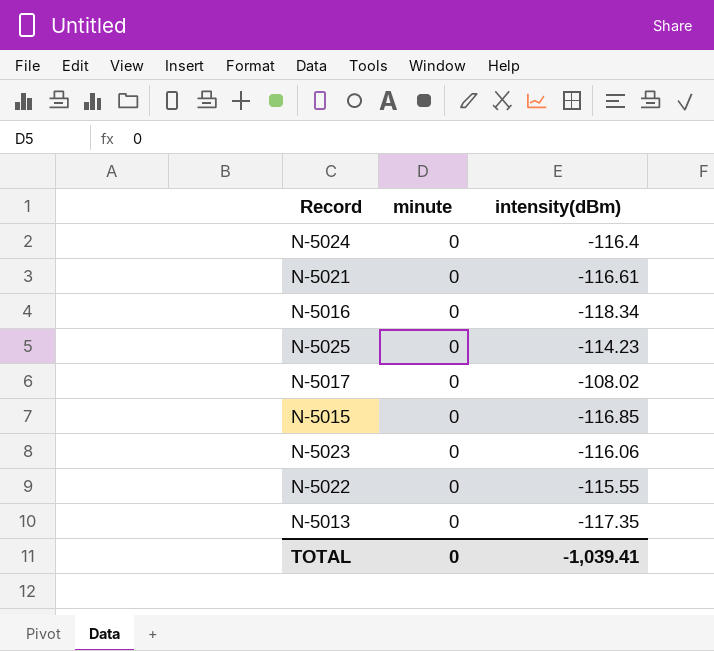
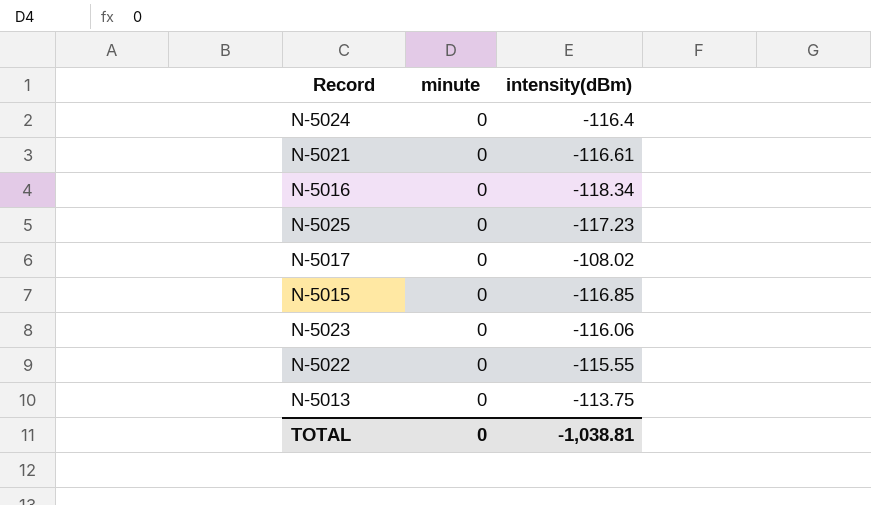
N-5025 | intensity(dBm): -114.23 -> -117.23
N-5013 | intensity(dBm): -117.35 -> -113.75
TOTAL | intensity(dBm): -1,039.41 -> -1,038.81

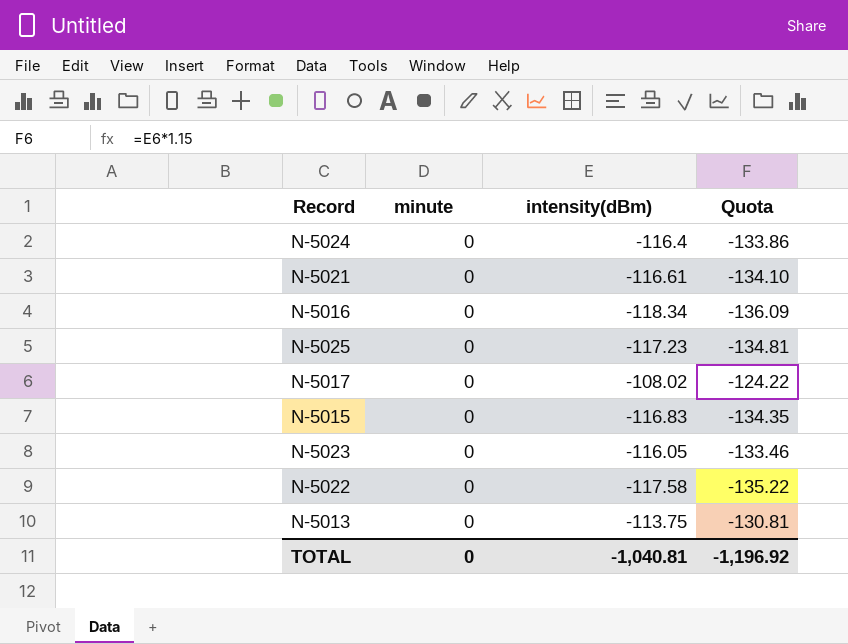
column Quota | formula: none -> [intensity(dBm)] * 1.15
N-5015 | intensity(dBm): -116.85 -> -116.83
N-5023 | intensity(dBm): -116.06 -> -116.05
N-5022 | intensity(dBm): -115.55 -> -117.58
TOTAL | intensity(dBm): -1,038.81 -> -1,040.81

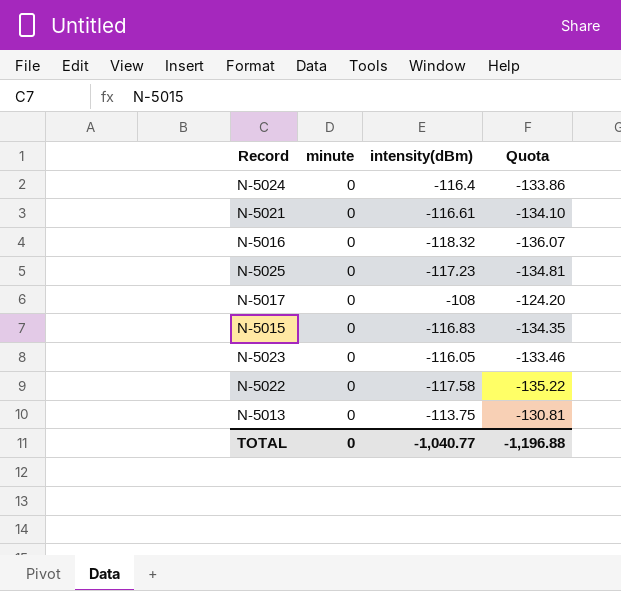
N-5016 | intensity(dBm): -118.34 -> -118.32
N-5016 | Quota: -136.09 -> -136.07
N-5017 | intensity(dBm): -108.02 -> -108
N-5017 | Quota: -124.22 -> -124.20
TOTAL | intensity(dBm): -1,040.81 -> -1,040.77
TOTAL | Quota: -1,196.92 -> -1,196.88

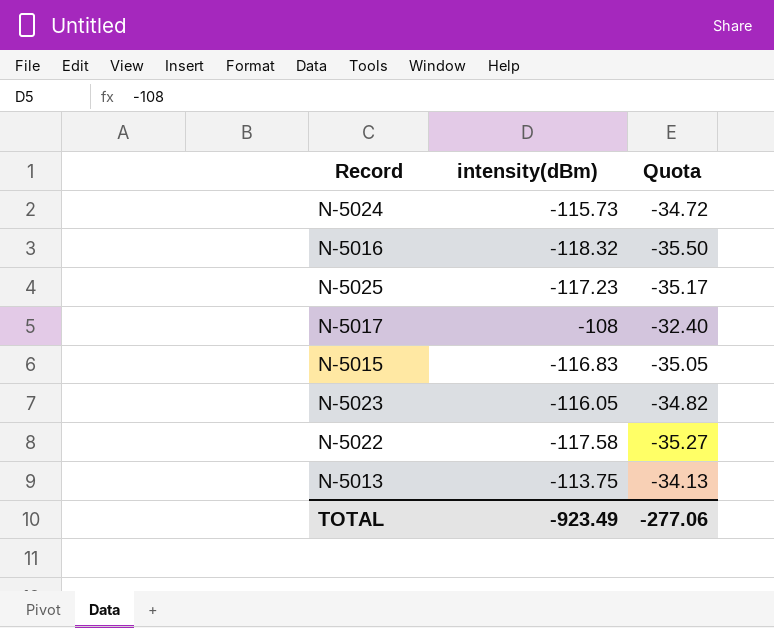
column minute | position: 2 -> none
column Quota | formula: [intensity(dBm)] * 1.15 -> [intensity(dBm)] * 0.3
row N-5021: 0 | -116.61 | -134.10 -> none
N-5024 | intensity(dBm): -116.4 -> -115.73
TOTAL | intensity(dBm): -1,040.77 -> -923.49
TOTAL | Quota: -1,196.88 -> -277.06

